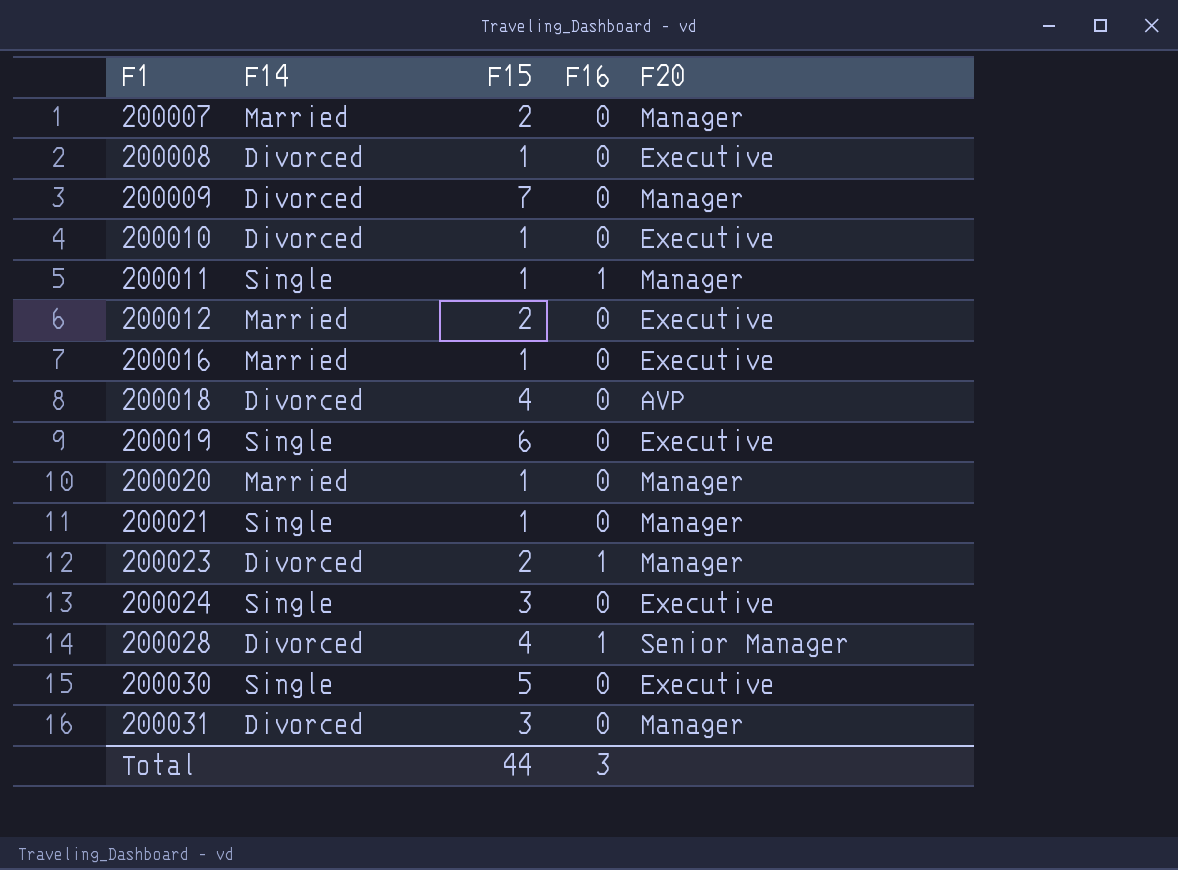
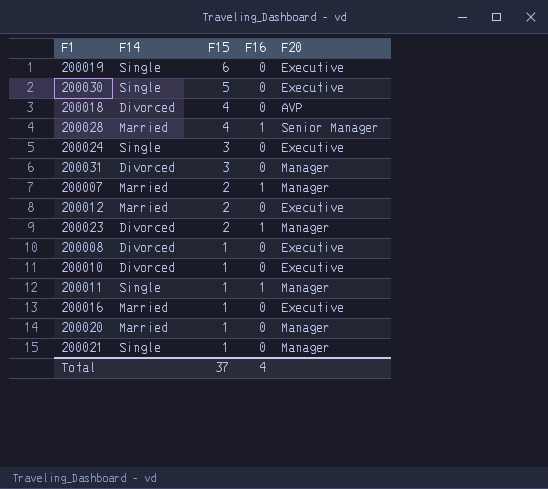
row order: F1 ascending -> F15 descending
row 200009: Divorced | 7 | 0 | Manager -> none
200028 | F14: Divorced -> Married
200007 | F16: 0 -> 1
Total | F15: 44 -> 37
Total | F16: 3 -> 4

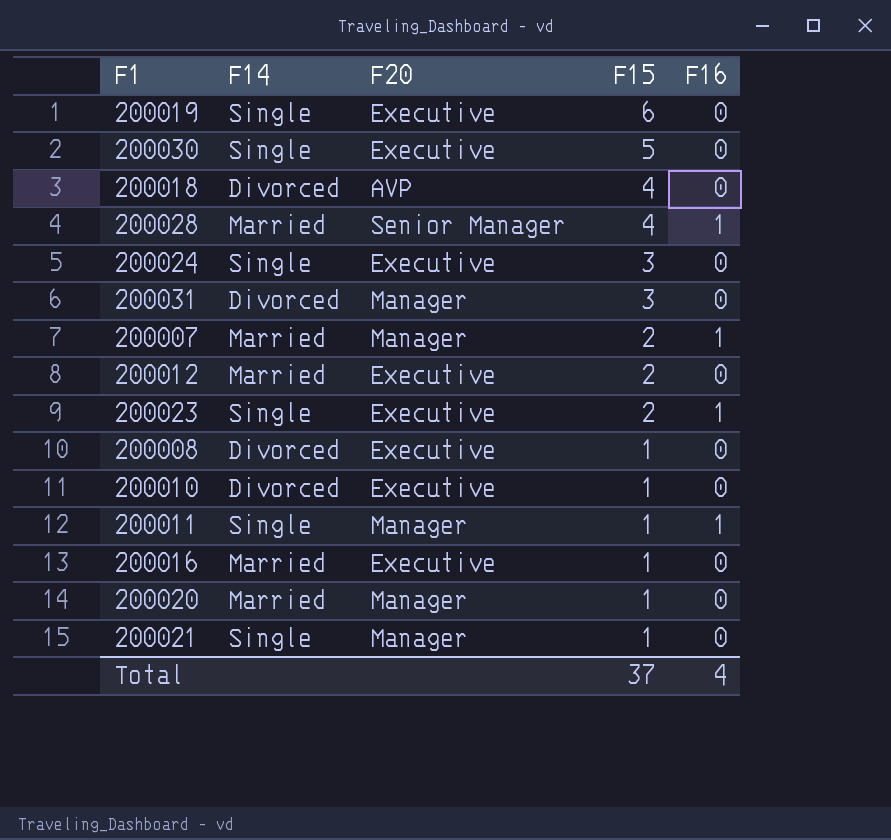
column F20 | position: 5 -> 3
200023 | F14: Divorced -> Single
200023 | F20: Manager -> Executive

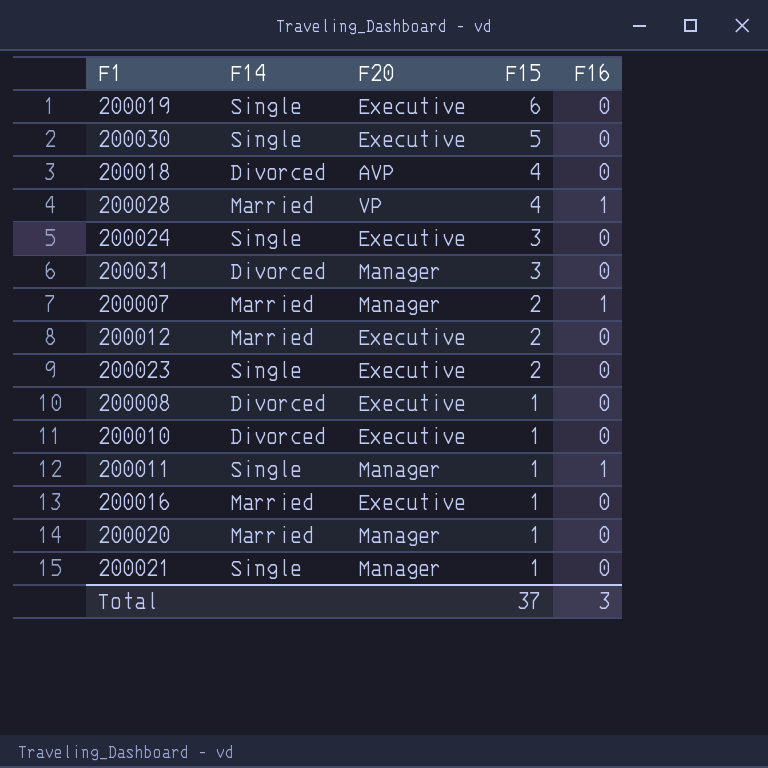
200028 | F20: Senior Manager -> VP
200023 | F16: 1 -> 0
Total | F16: 4 -> 3

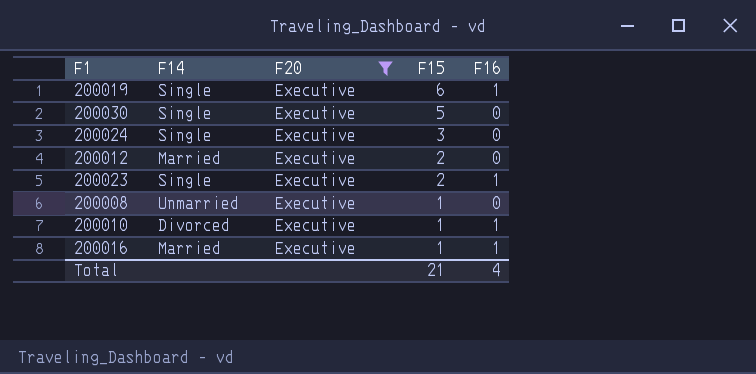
filter: none -> F20 = Executive
200019 | F16: 0 -> 1
200023 | F16: 0 -> 1
200008 | F14: Divorced -> Unmarried
200010 | F16: 0 -> 1
200016 | F16: 0 -> 1
Total | F15: 37 -> 21
Total | F16: 3 -> 4

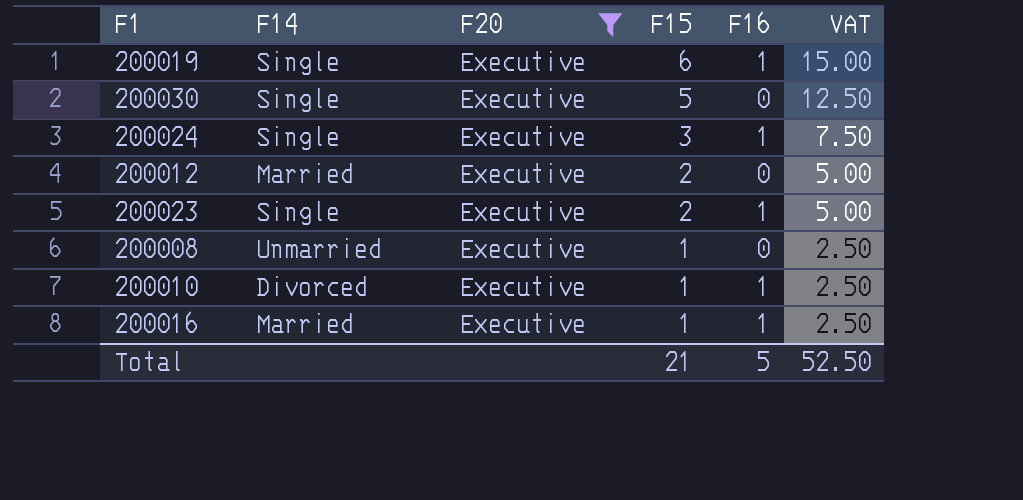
column VAT | formula: none -> [F15] * 2.5
200024 | F16: 0 -> 1
Total | F16: 4 -> 5

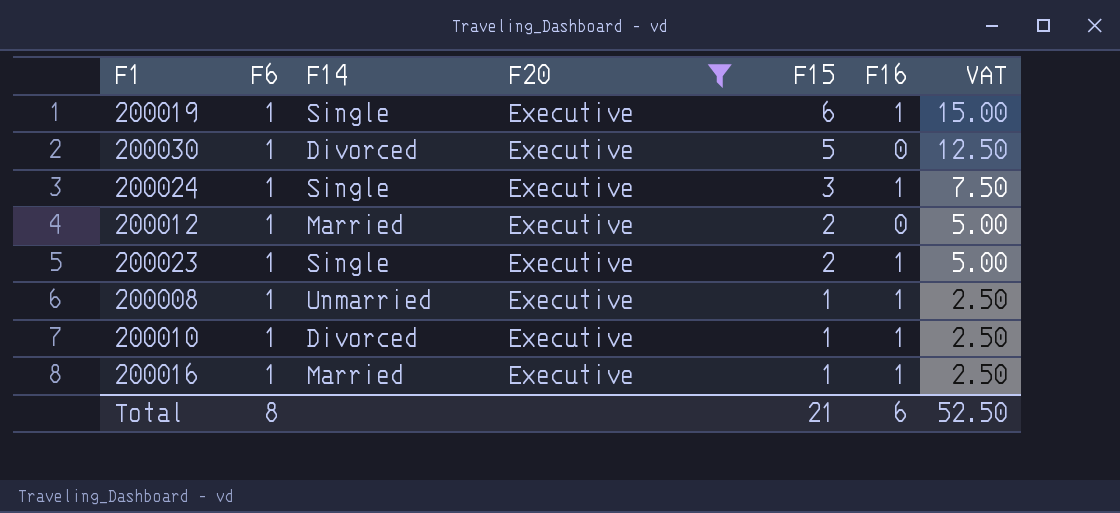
column F6 | position: none -> 2
200030 | F14: Single -> Divorced
200008 | F16: 0 -> 1
Total | F16: 5 -> 6

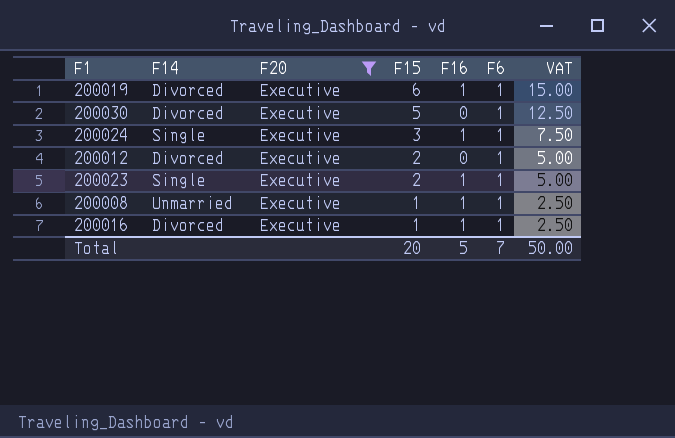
column F6 | position: 2 -> 6
row 200010: 1 | Divorced | Executive | 1 | 1 | 2.50 -> none
200019 | F14: Single -> Divorced
200012 | F14: Married -> Divorced
200016 | F14: Married -> Divorced
Total | F15: 21 -> 20
Total | F16: 6 -> 5
Total | F6: 8 -> 7
Total | VAT: 52.50 -> 50.00

